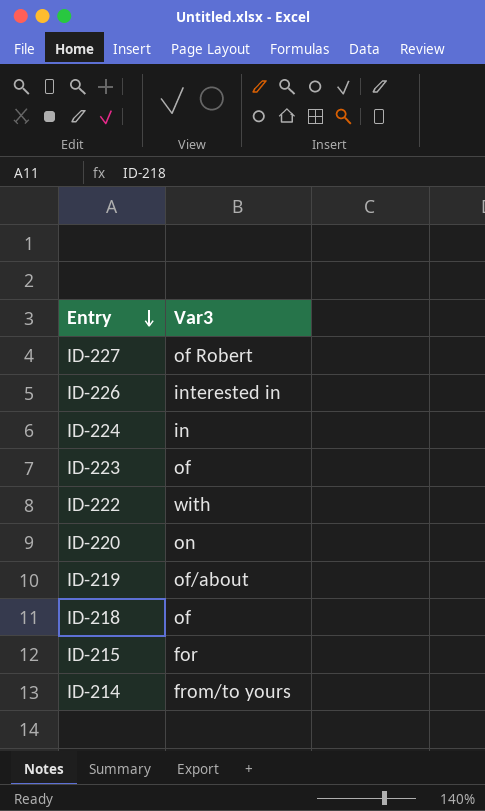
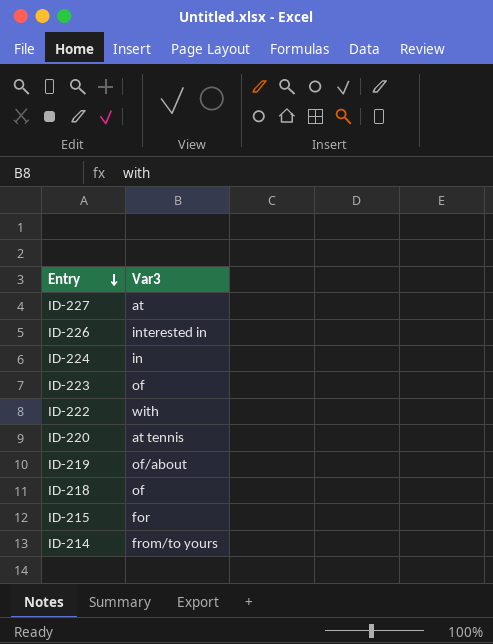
ID-227 | Var3: of Robert -> at
ID-220 | Var3: on -> at tennis

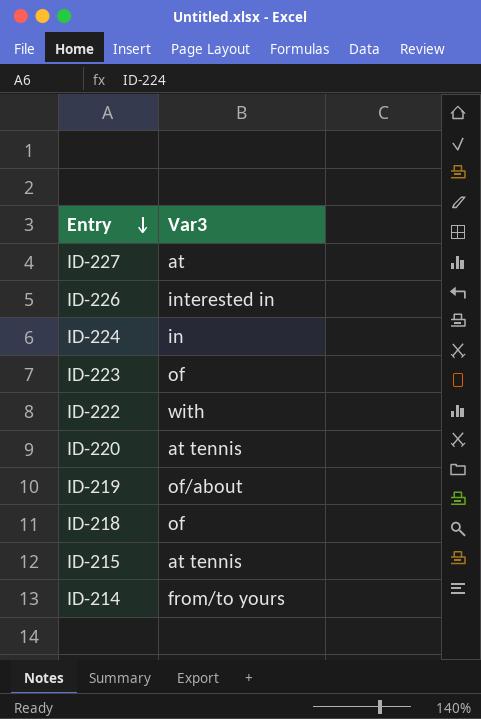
ID-215 | Var3: for -> at tennis

